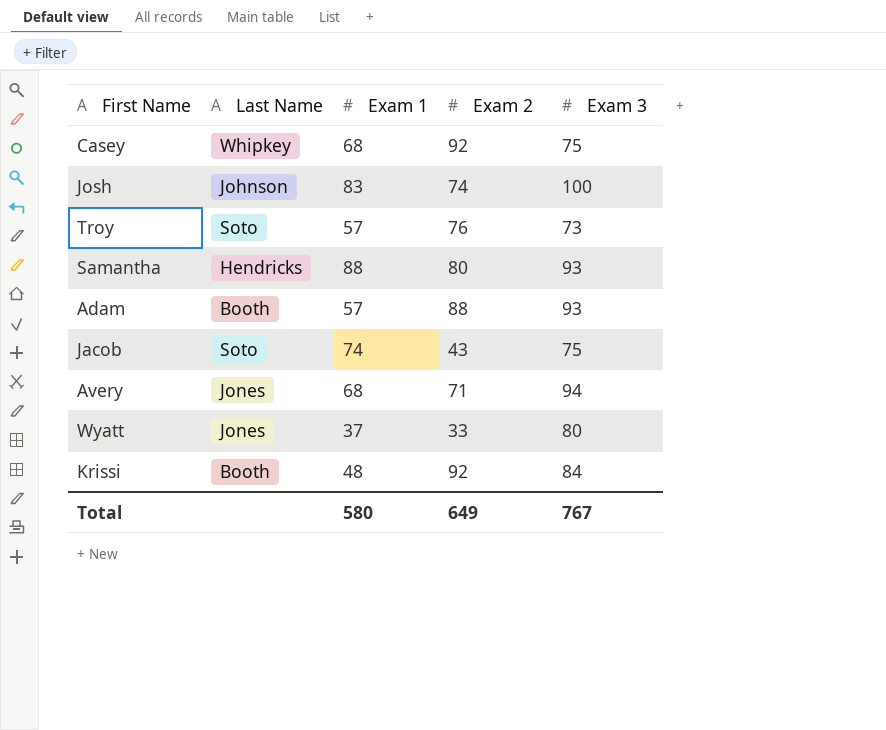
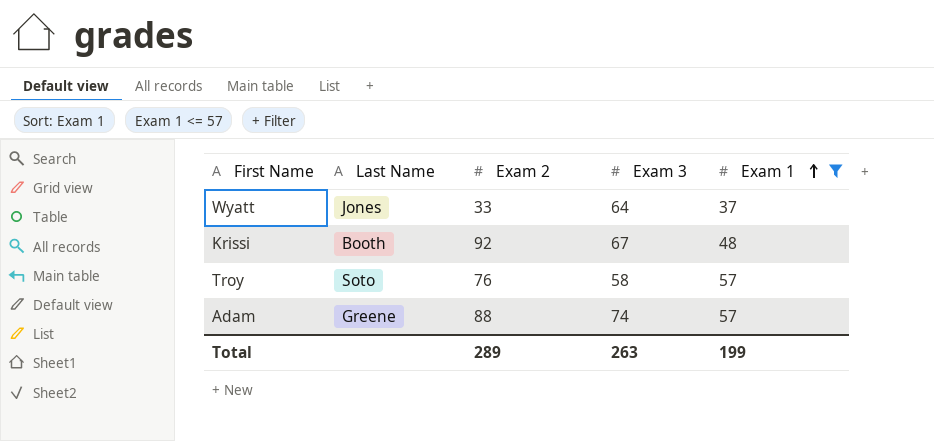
filter: none -> Exam 1 <= 57
row order: none -> Exam 1 ascending
column Exam 1 | position: 3 -> 5
Wyatt | Exam 3: 80 -> 64
Krissi | Exam 3: 84 -> 67
Troy | Exam 3: 73 -> 58
Adam | Last Name: Booth -> Greene
Adam | Exam 3: 93 -> 74
Total | Exam 2: 649 -> 289
Total | Exam 3: 767 -> 263
Total | Exam 1: 580 -> 199

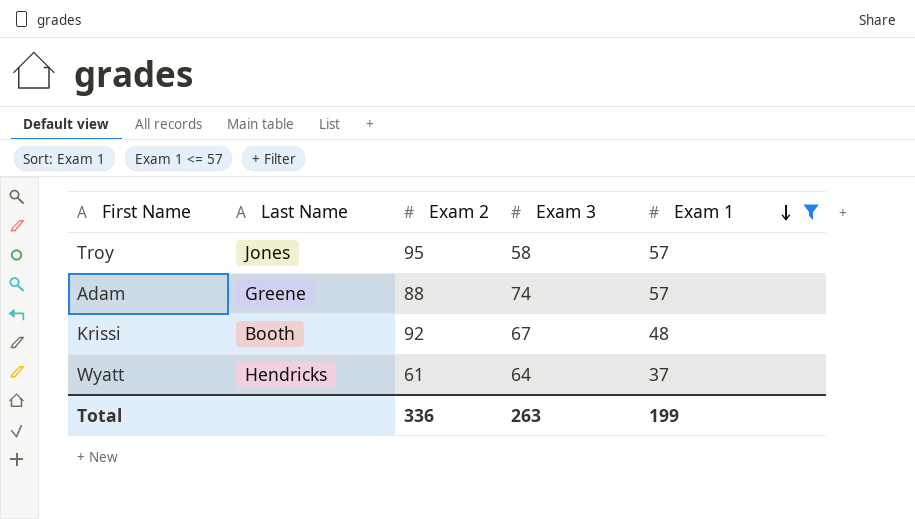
row order: Exam 1 ascending -> Exam 1 descending
Troy | Last Name: Soto -> Jones
Troy | Exam 2: 76 -> 95
Wyatt | Last Name: Jones -> Hendricks
Wyatt | Exam 2: 33 -> 61
Total | Exam 2: 289 -> 336

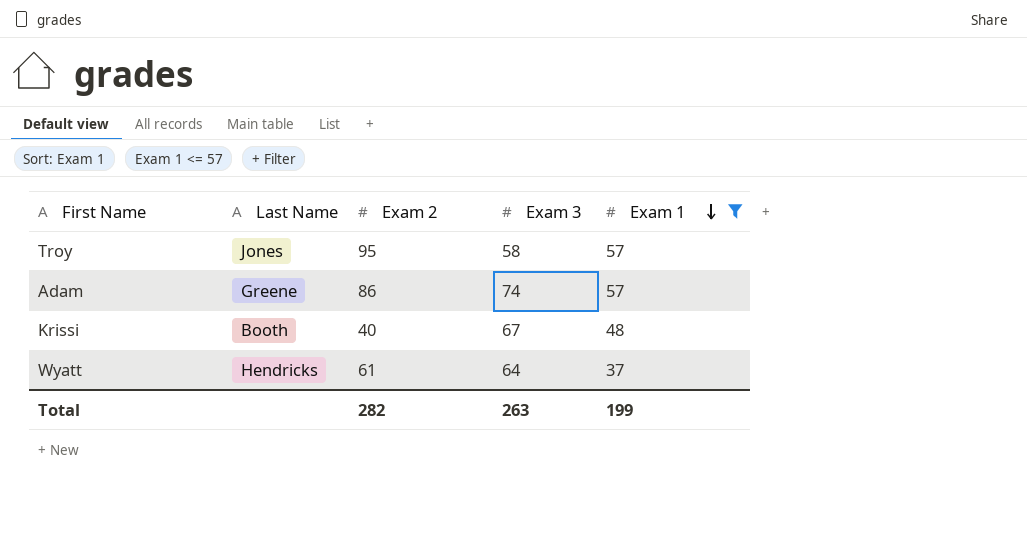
Adam | Exam 2: 88 -> 86
Krissi | Exam 2: 92 -> 40
Total | Exam 2: 336 -> 282

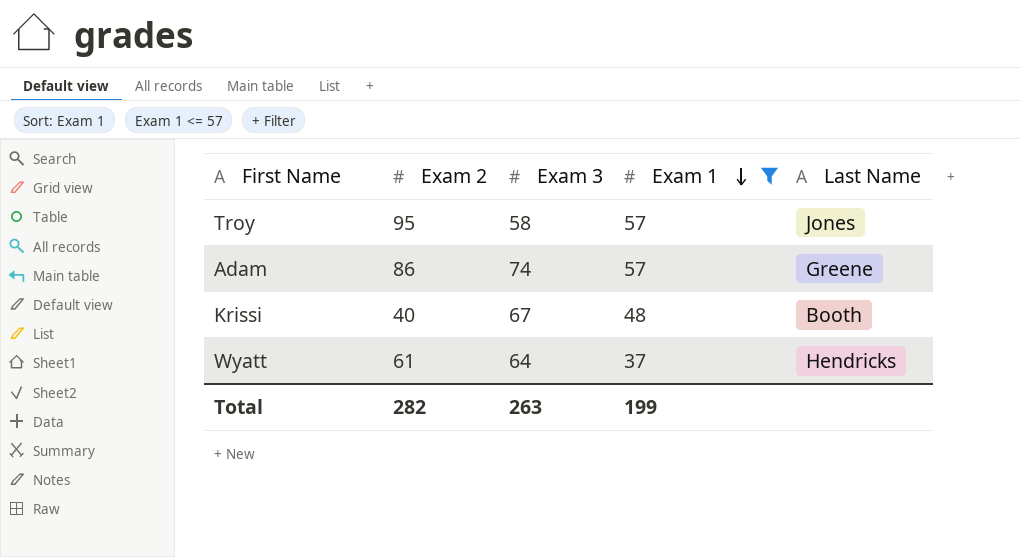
column Last Name | position: 2 -> 5

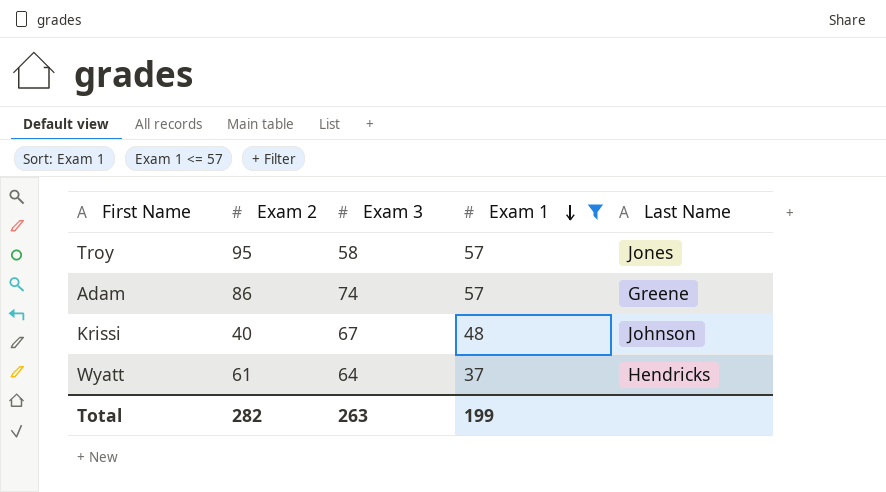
Krissi | Last Name: Booth -> Johnson

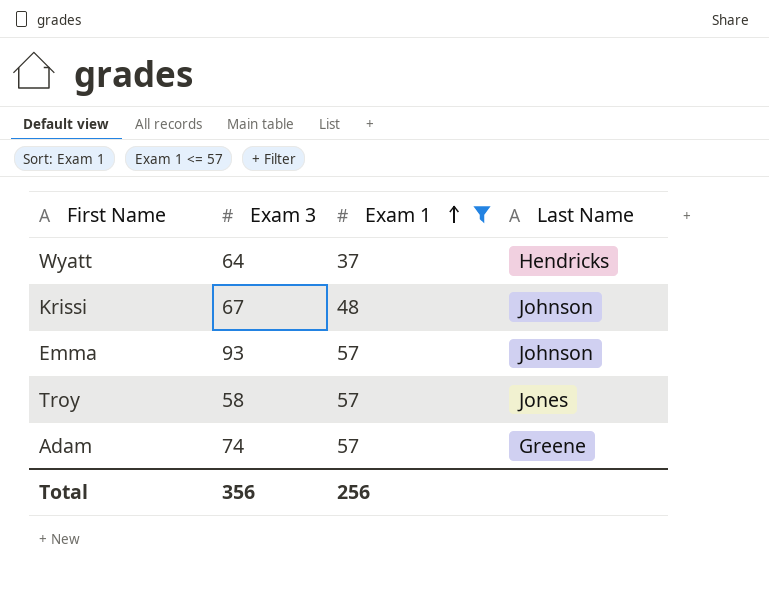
row order: Exam 1 descending -> Exam 1 ascending
column Exam 2 | position: 2 -> none
row Emma: none -> 93 | 57 | Johnson
Total | Exam 3: 263 -> 356
Total | Exam 1: 199 -> 256

